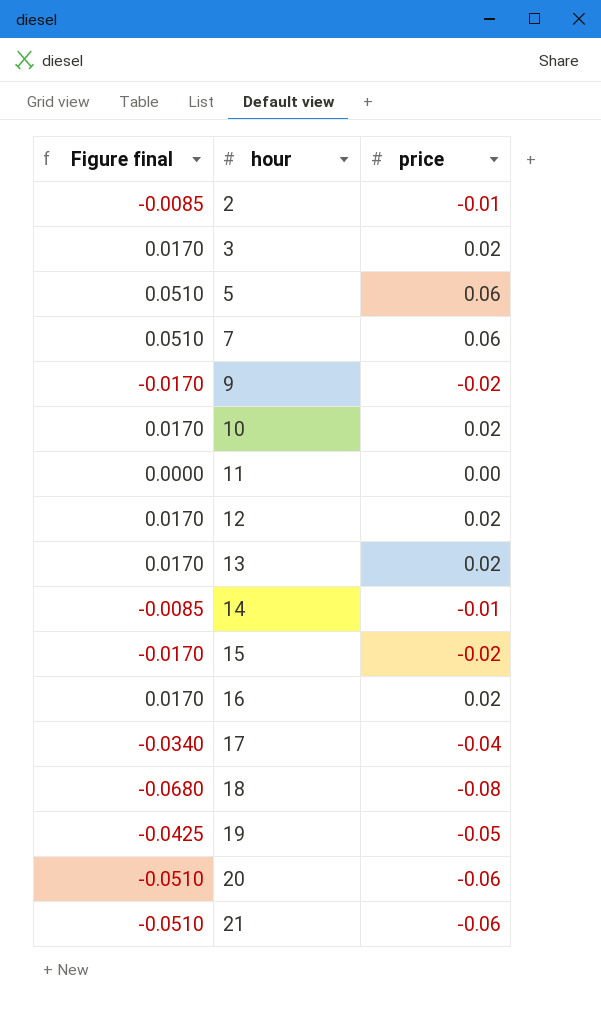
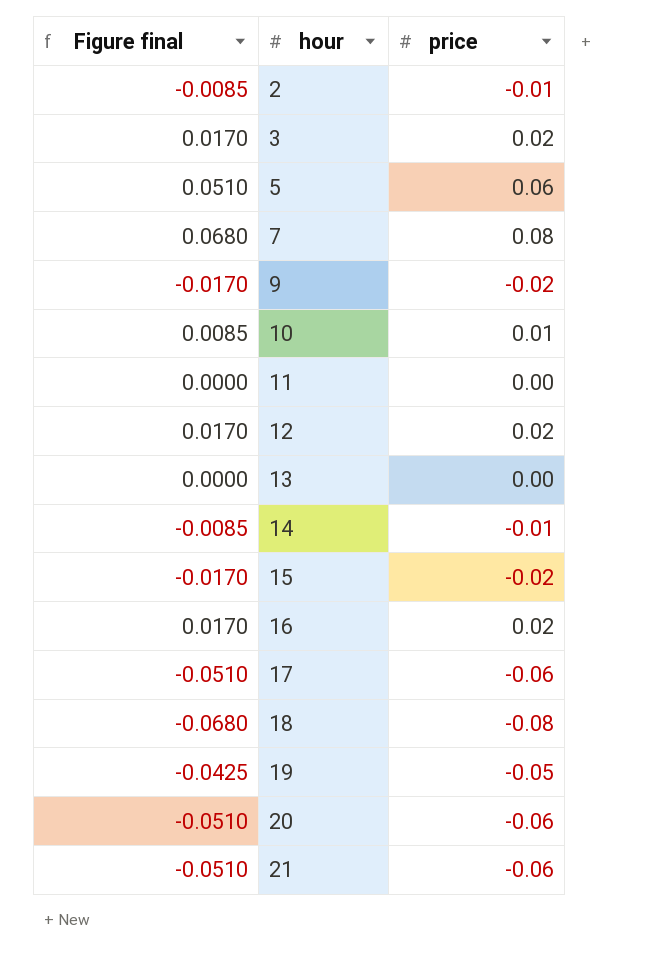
7 | Figure final: 0.0510 -> 0.0680
7 | price: 0.06 -> 0.08
10 | Figure final: 0.0170 -> 0.0085
10 | price: 0.02 -> 0.01
13 | Figure final: 0.0170 -> 0.0000
13 | price: 0.02 -> 0.00
17 | Figure final: -0.0340 -> -0.0510
17 | price: -0.04 -> -0.06

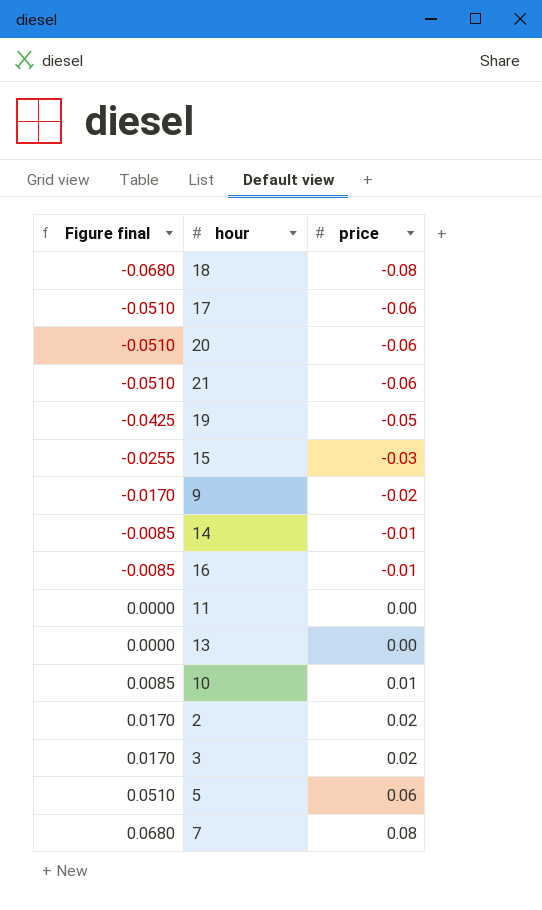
row order: hour ascending -> Figure final ascending
row 12: 0.0170 | 0.02 -> none
15 | Figure final: -0.0170 -> -0.0255
15 | price: -0.02 -> -0.03
16 | Figure final: 0.0170 -> -0.0085
16 | price: 0.02 -> -0.01
2 | Figure final: -0.0085 -> 0.0170
2 | price: -0.01 -> 0.02

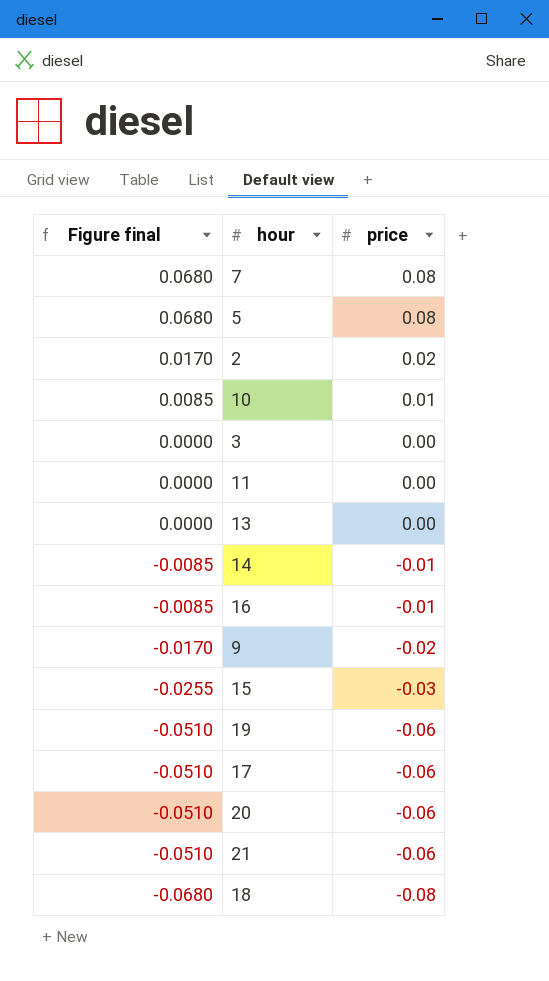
row order: Figure final ascending -> Figure final descending
5 | Figure final: 0.0510 -> 0.0680
5 | price: 0.06 -> 0.08
3 | Figure final: 0.0170 -> 0.0000
3 | price: 0.02 -> 0.00
19 | Figure final: -0.0425 -> -0.0510
19 | price: -0.05 -> -0.06

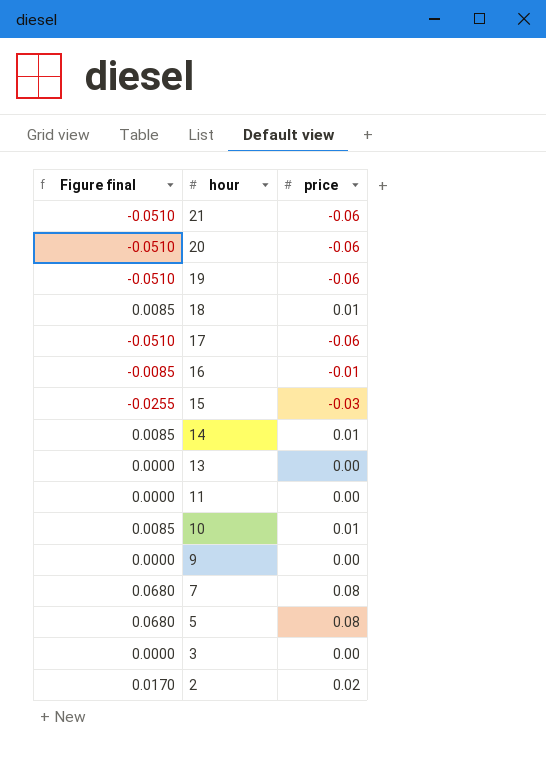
row order: Figure final descending -> hour descending
18 | Figure final: -0.0680 -> 0.0085
18 | price: -0.08 -> 0.01
14 | Figure final: -0.0085 -> 0.0085
14 | price: -0.01 -> 0.01
9 | Figure final: -0.0170 -> 0.0000
9 | price: -0.02 -> 0.00

